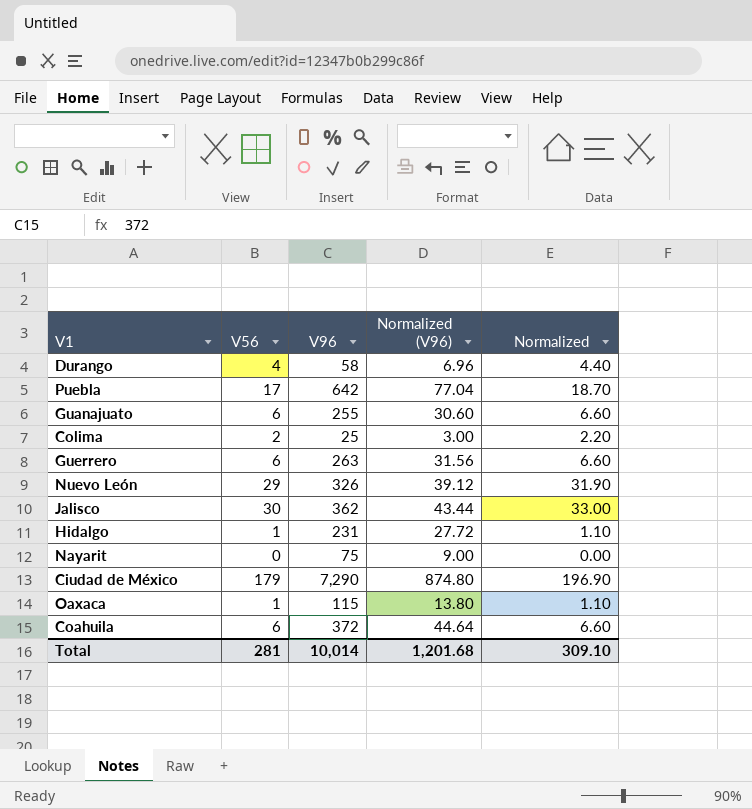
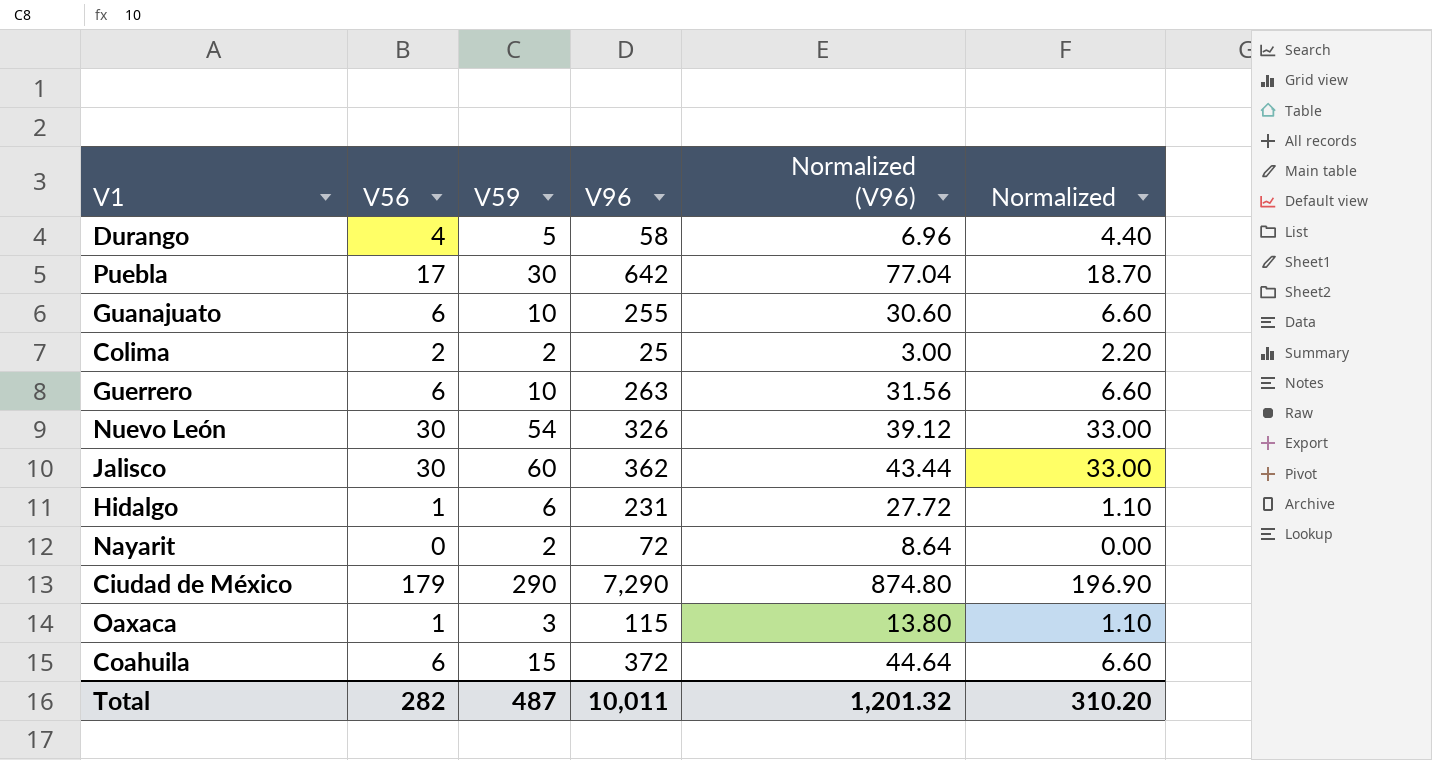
column V59 | position: none -> 3
Nuevo León | V56: 29 -> 30
Nuevo León | Normalized: 31.90 -> 33.00
Nayarit | V96: 75 -> 72
Nayarit | Normalized (V96): 9.00 -> 8.64
Total | V56: 281 -> 282
Total | V96: 10,014 -> 10,011
Total | Normalized (V96): 1,201.68 -> 1,201.32
Total | Normalized: 309.10 -> 310.20

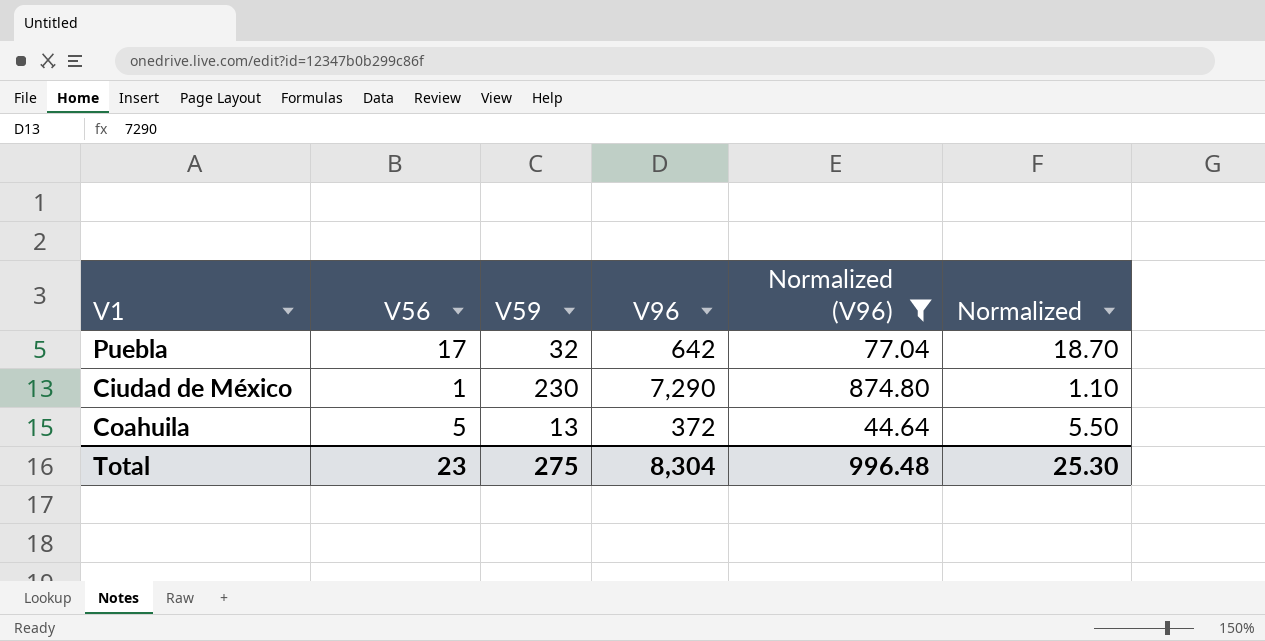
filter: none -> Normalized (V96) >= 44.64
Puebla | V59: 30 -> 32
Ciudad de México | V56: 179 -> 1
Ciudad de México | V59: 290 -> 230
Ciudad de México | Normalized: 196.90 -> 1.10
Coahuila | V56: 6 -> 5
Coahuila | V59: 15 -> 13
Coahuila | Normalized: 6.60 -> 5.50
Total | V56: 282 -> 23
Total | V59: 487 -> 275
Total | V96: 10,011 -> 8,304
Total | Normalized (V96): 1,201.32 -> 996.48
Total | Normalized: 310.20 -> 25.30

